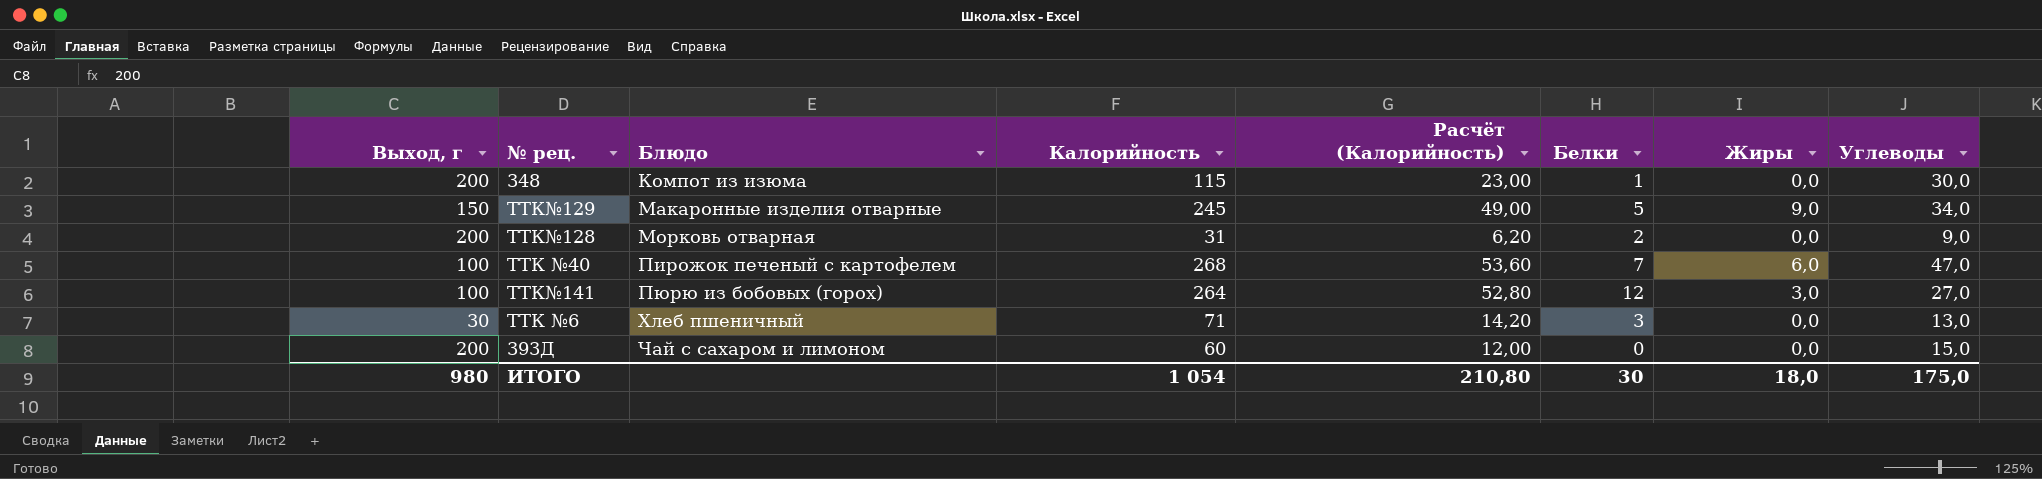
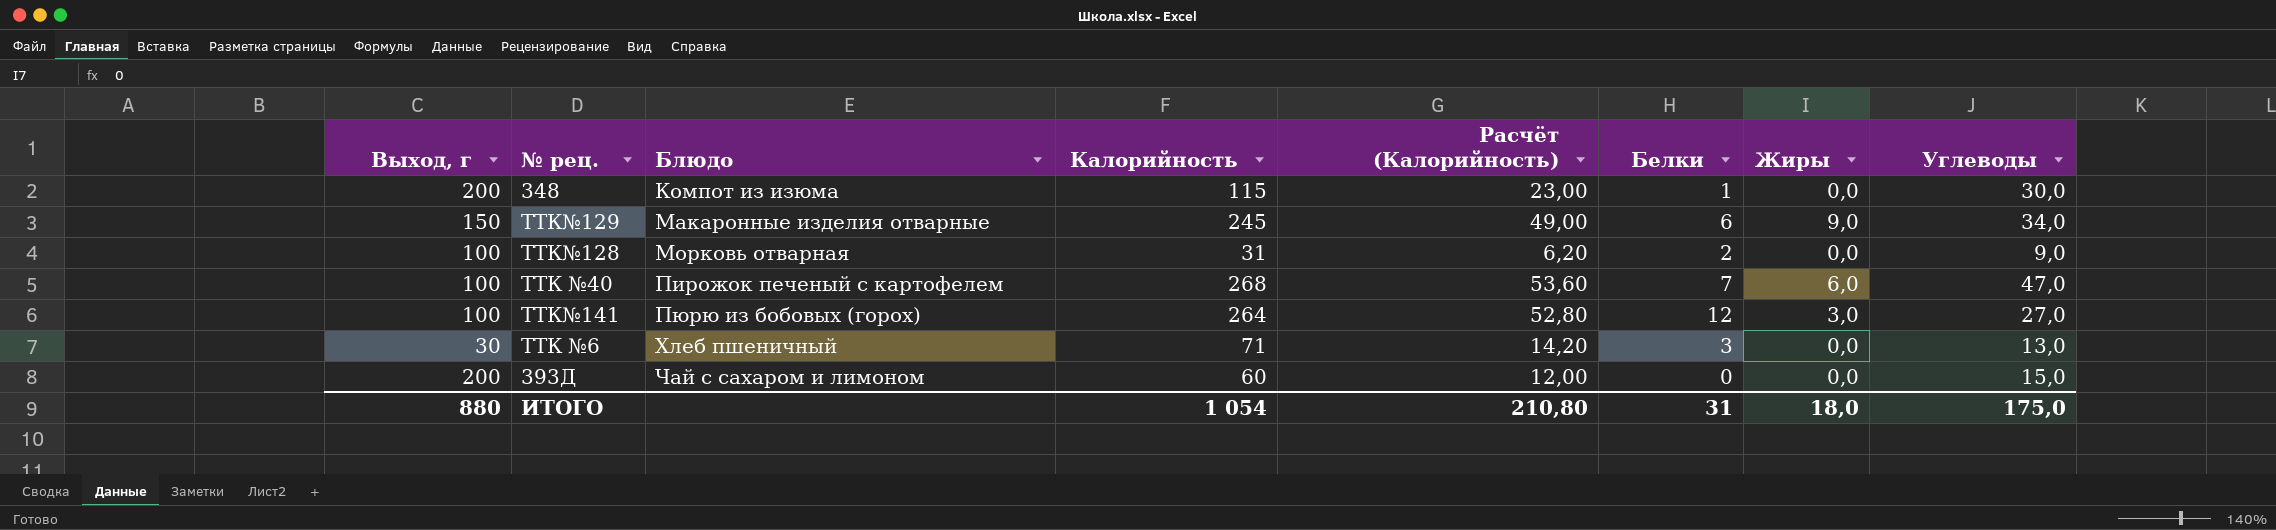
ТТК№129 | Белки: 5 -> 6
ТТК№128 | Выход, г: 200 -> 100
ИТОГО | Выход, г: 980 -> 880
ИТОГО | Белки: 30 -> 31

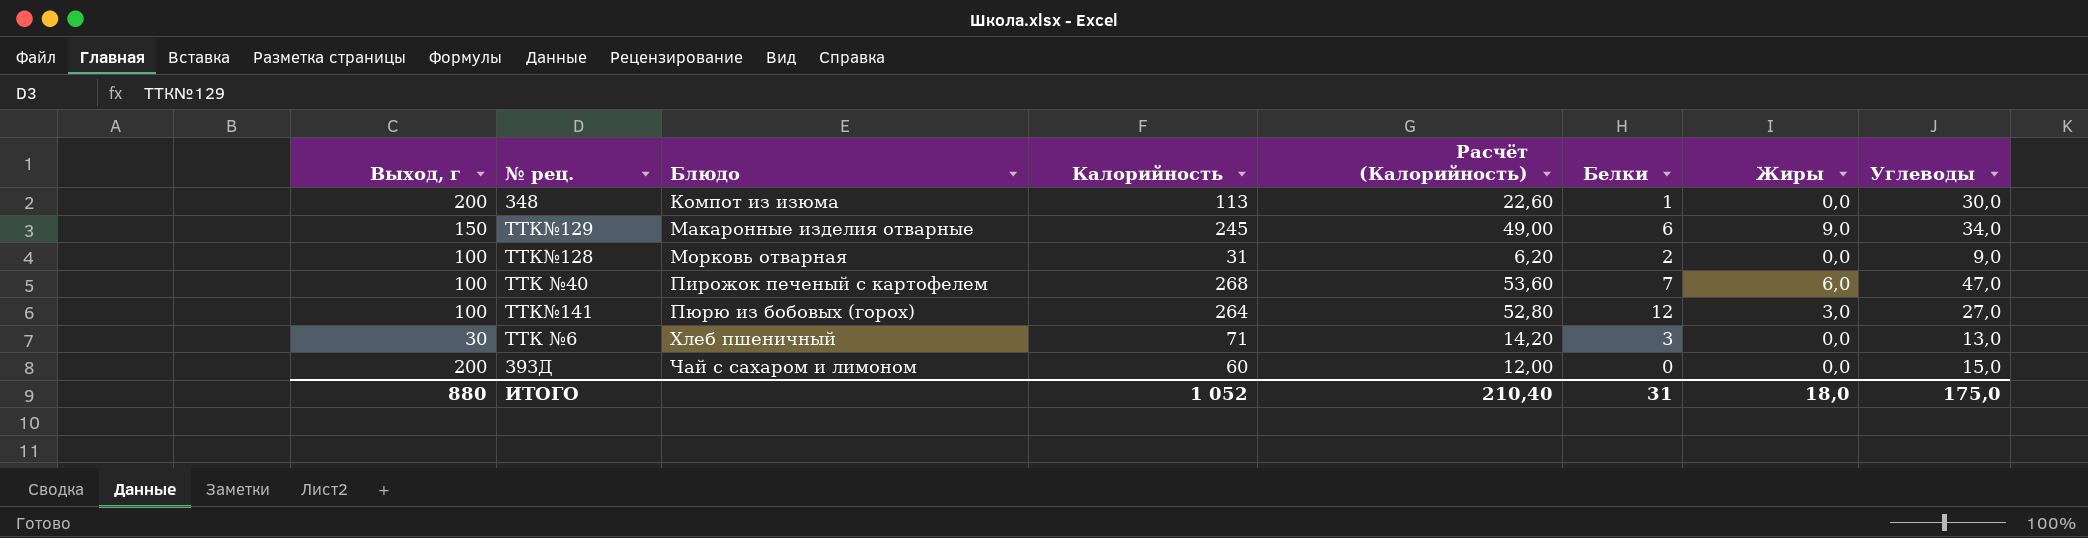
348 | Калорийность: 115 -> 113
348 | Расчёт (Калорийность): 23,00 -> 22,60
ИТОГО | Калорийность: 1 054 -> 1 052
ИТОГО | Расчёт (Калорийность): 210,80 -> 210,40

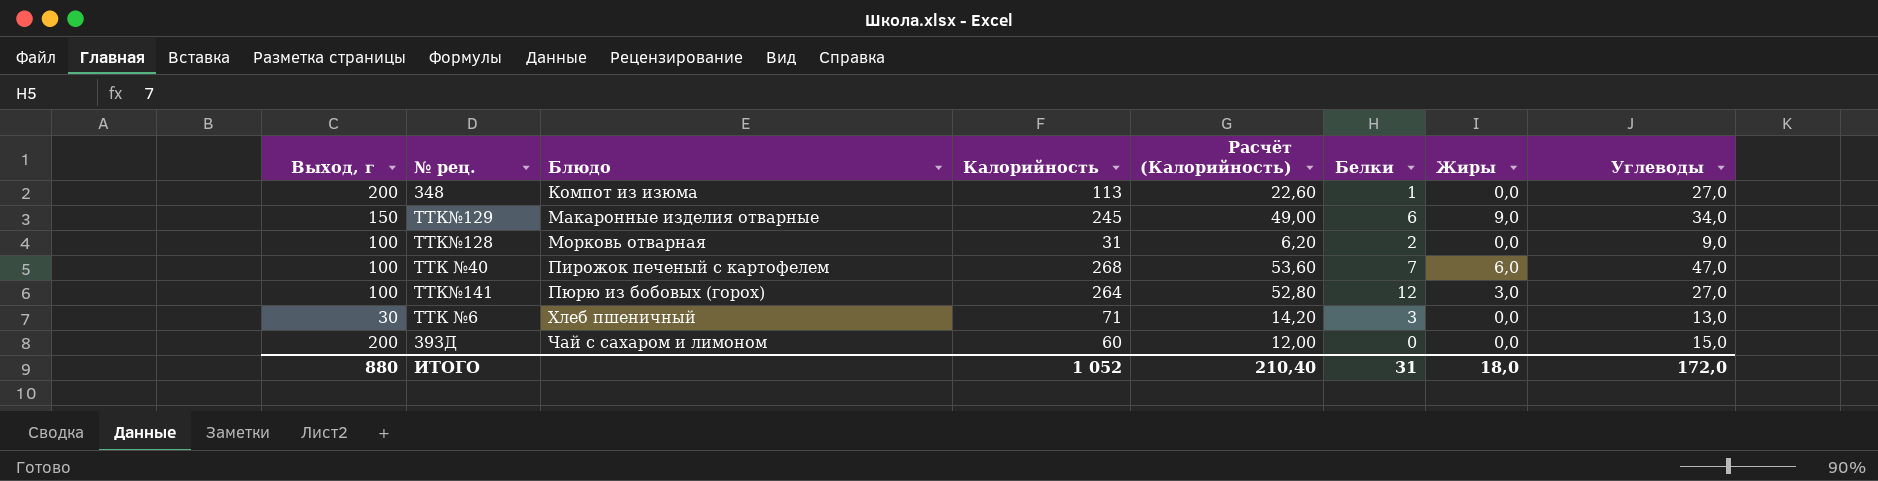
348 | Углеводы: 30,0 -> 27,0
ИТОГО | Углеводы: 175,0 -> 172,0

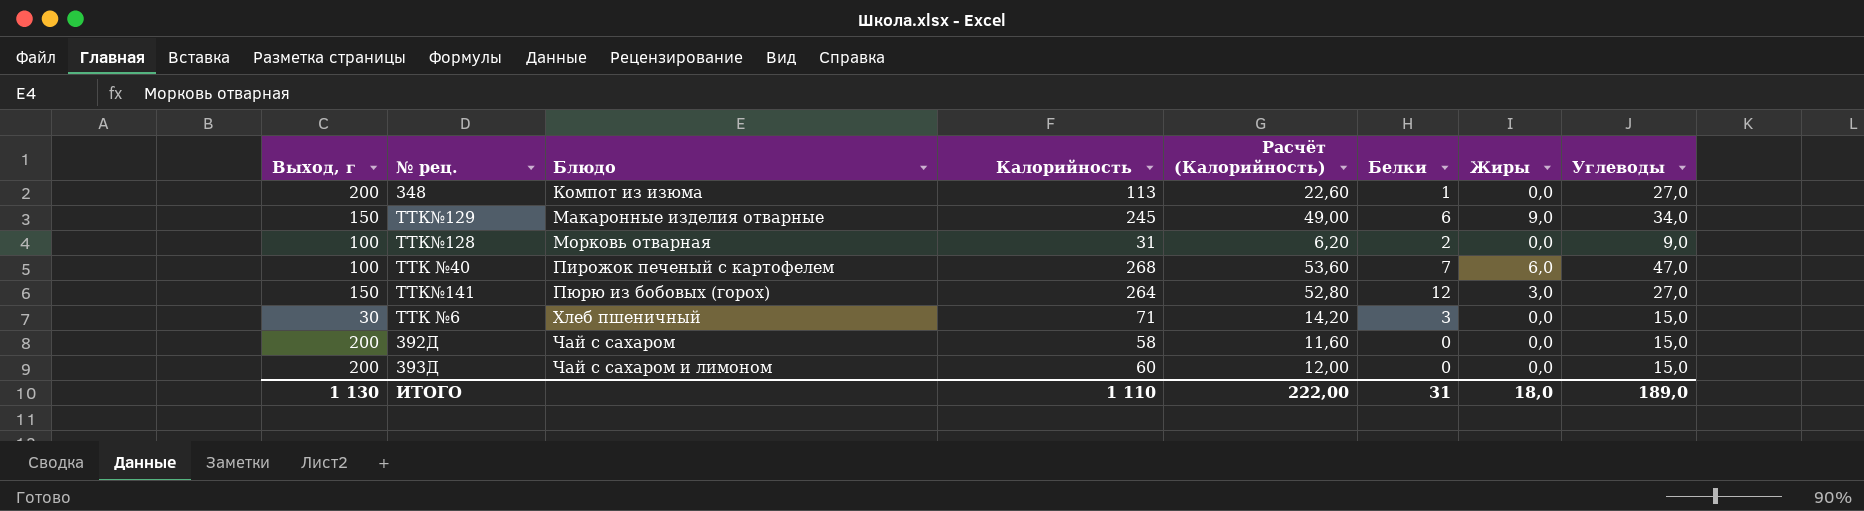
ТТК№141 | Выход, г: 100 -> 150
ТТК №6 | Углеводы: 13,0 -> 15,0
row 392Д: none -> 200 | Чай с сахаром | 58 | 11,60 | 0 | 0,0 | 15,0
ИТОГО | Выход, г: 880 -> 1 130
ИТОГО | Калорийность: 1 052 -> 1 110
ИТОГО | Расчёт (Калорийность): 210,40 -> 222,00
ИТОГО | Углеводы: 172,0 -> 189,0

